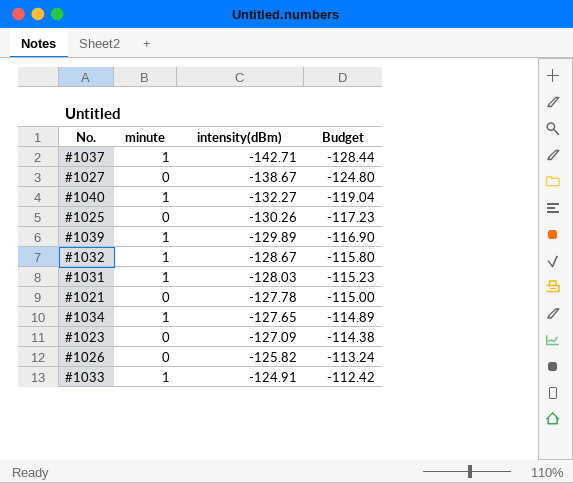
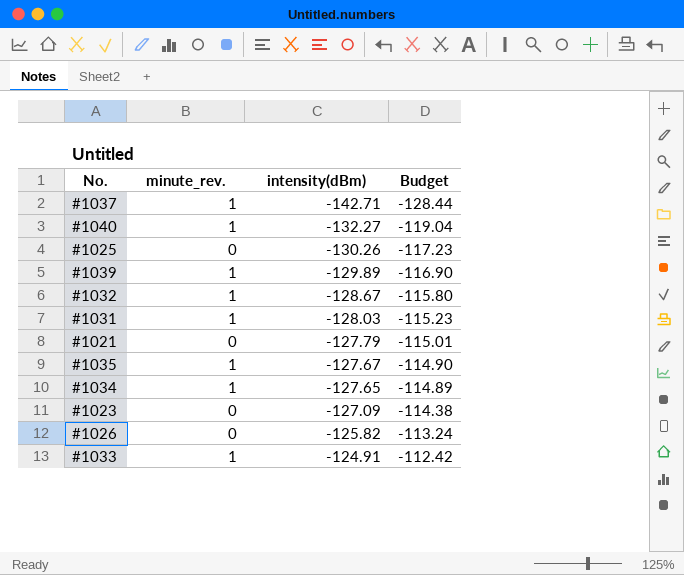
column name: minute -> minute_rev.
row #1027: 0 | -138.67 | -124.80 -> none
#1021 | intensity(dBm): -127.78 -> -127.79
#1021 | Budget: -115.00 -> -115.01
row #1035: none -> 1 | -127.67 | -114.90

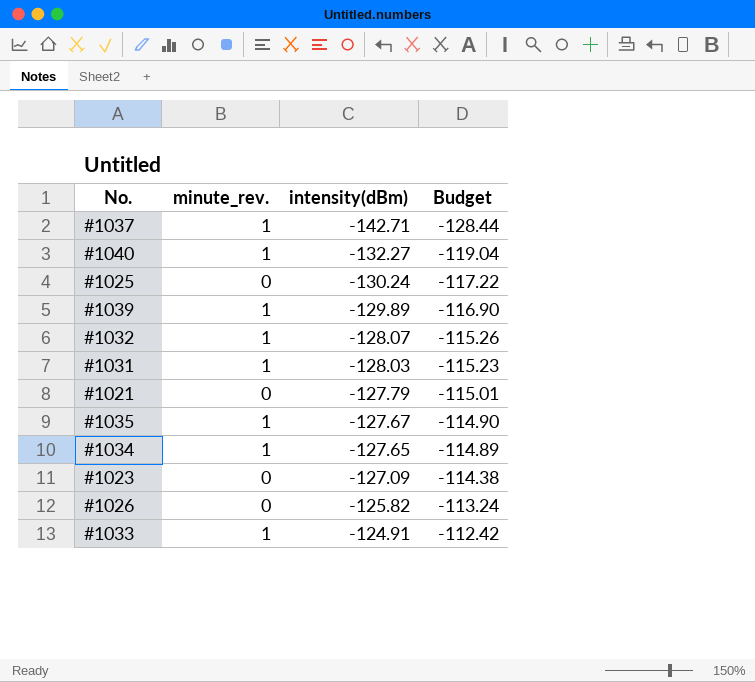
#1025 | intensity(dBm): -130.26 -> -130.24
#1025 | Budget: -117.23 -> -117.22
#1032 | intensity(dBm): -128.67 -> -128.07
#1032 | Budget: -115.80 -> -115.26

